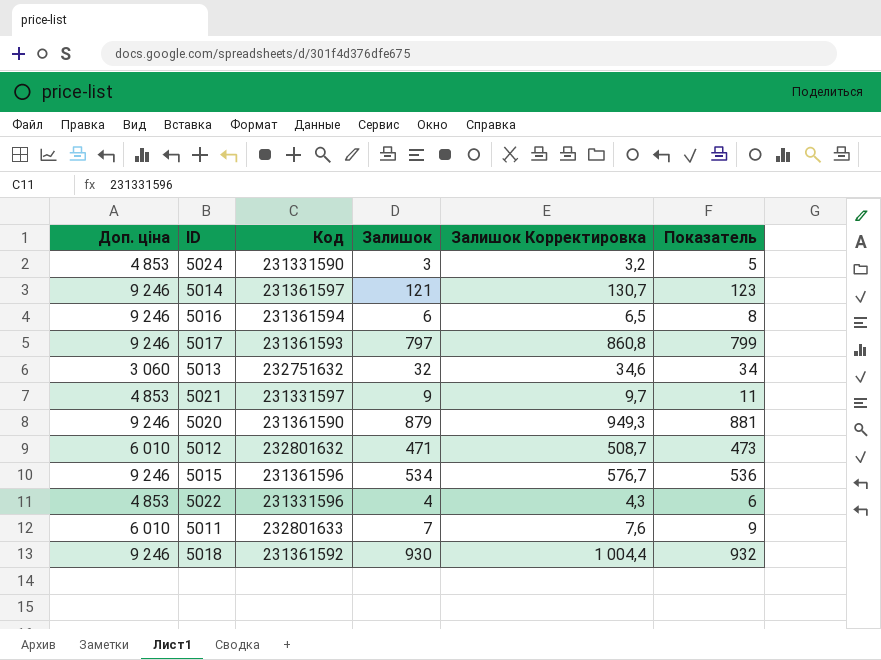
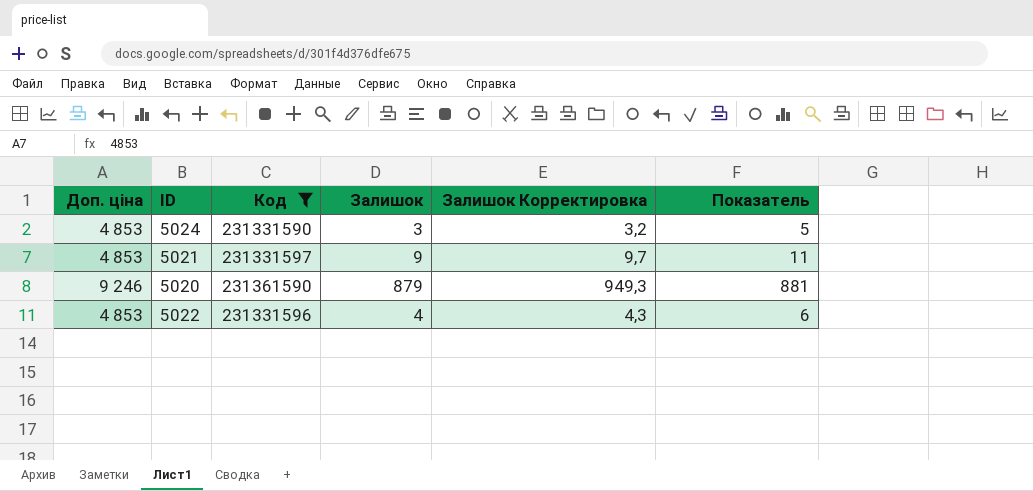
filter: none -> Код <= 231361590

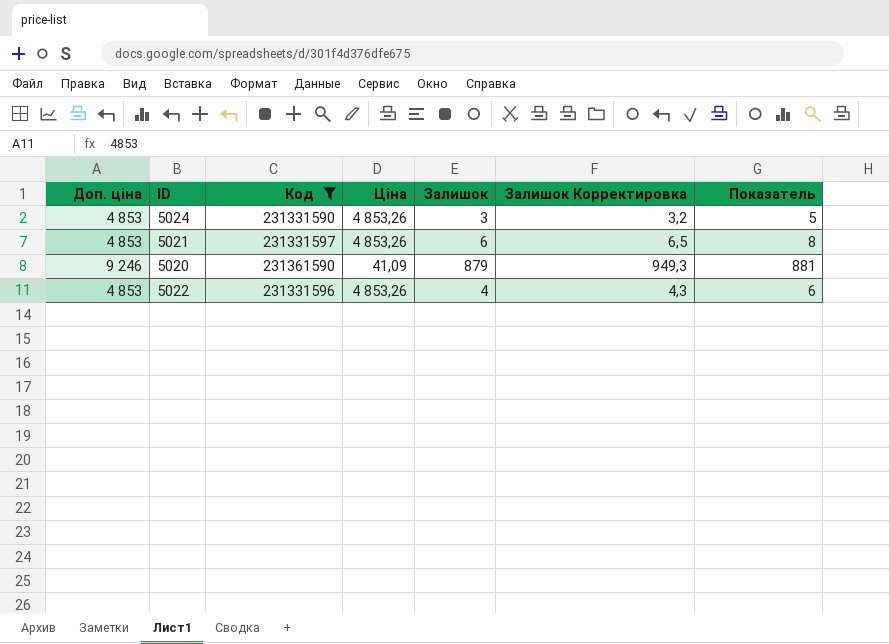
column Ціна | position: none -> 4
5021 | Залишок: 9 -> 6
5021 | Залишок Корректировка: 9,7 -> 6,5
5021 | Показатель: 11 -> 8

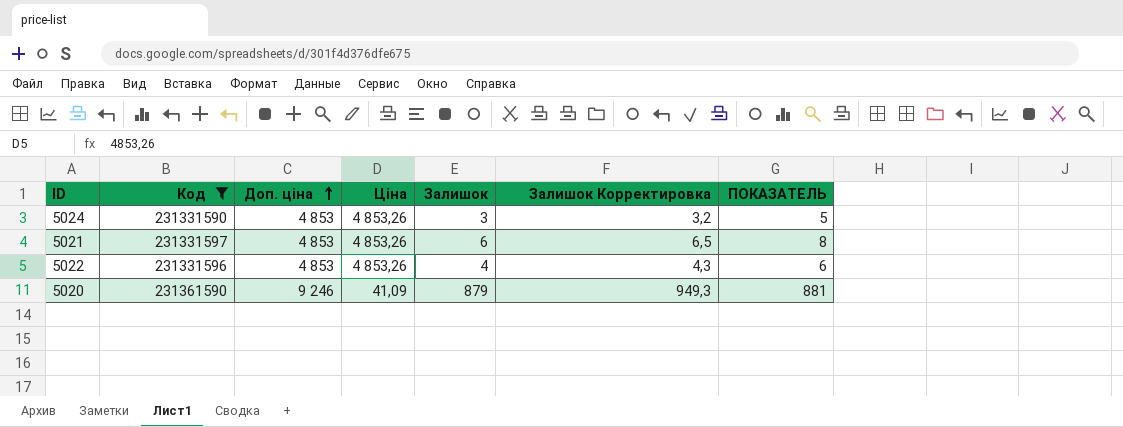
row order: none -> Доп. ціна ascending
column Доп. ціна | position: 1 -> 3
column name: Показатель -> ПОКАЗАТЕЛЬ

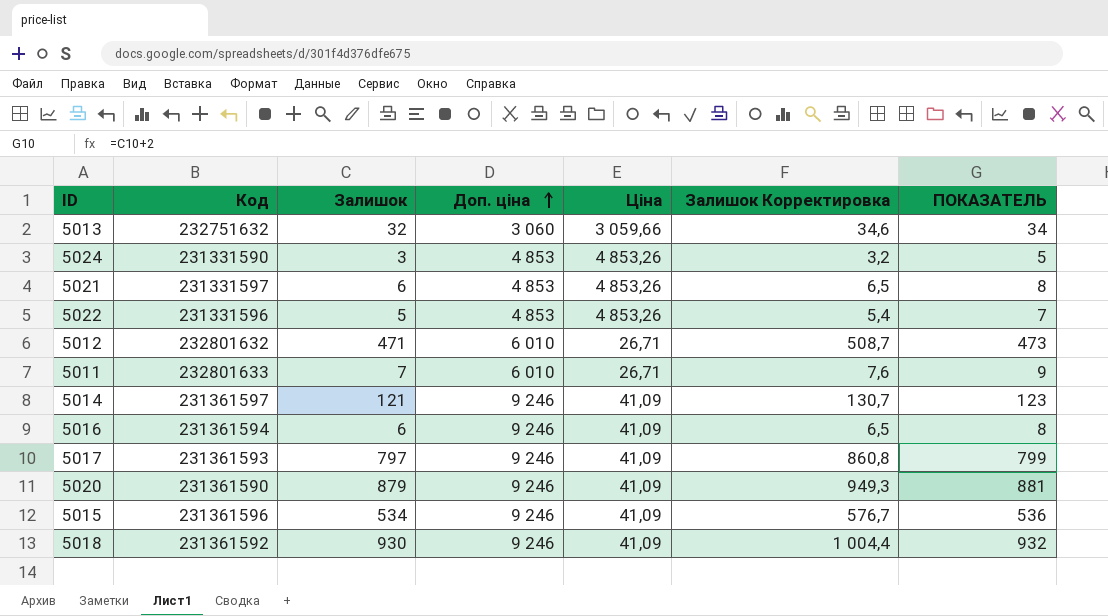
filter: Код <= 231361590 -> none
column Залишок | position: 5 -> 3
5022 | Залишок: 4 -> 5
5022 | Залишок Корректировка: 4,3 -> 5,4
5022 | ПОКАЗАТЕЛЬ: 6 -> 7

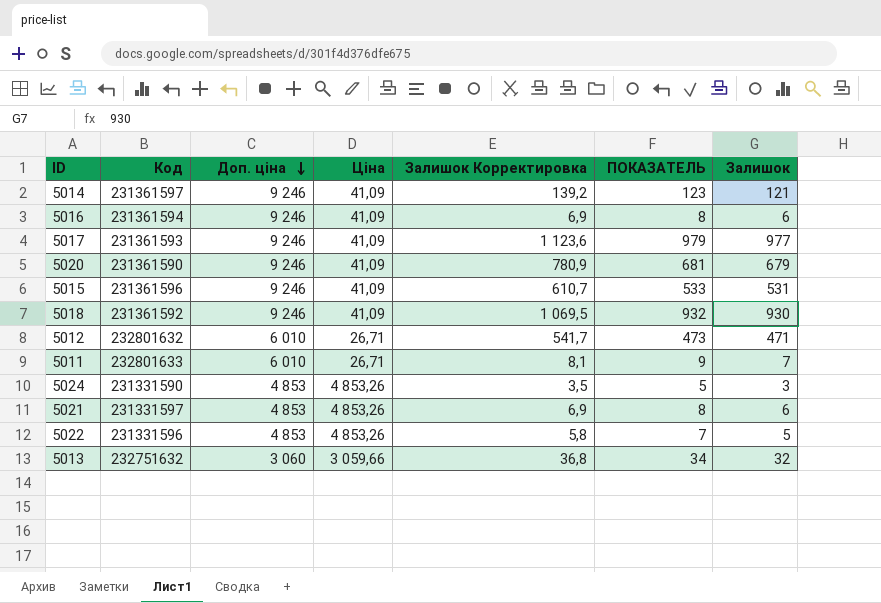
row order: Доп. ціна ascending -> Доп. ціна descending
column Залишок Корректировка | formula: [Залишок] * 1,08 -> [Залишок] * 1,15
column Залишок | position: 3 -> 7
5017 | ПОКАЗАТЕЛЬ: 799 -> 979
5017 | Залишок: 797 -> 977
5020 | ПОКАЗАТЕЛЬ: 881 -> 681
5020 | Залишок: 879 -> 679
5015 | ПОКАЗАТЕЛЬ: 536 -> 533
5015 | Залишок: 534 -> 531

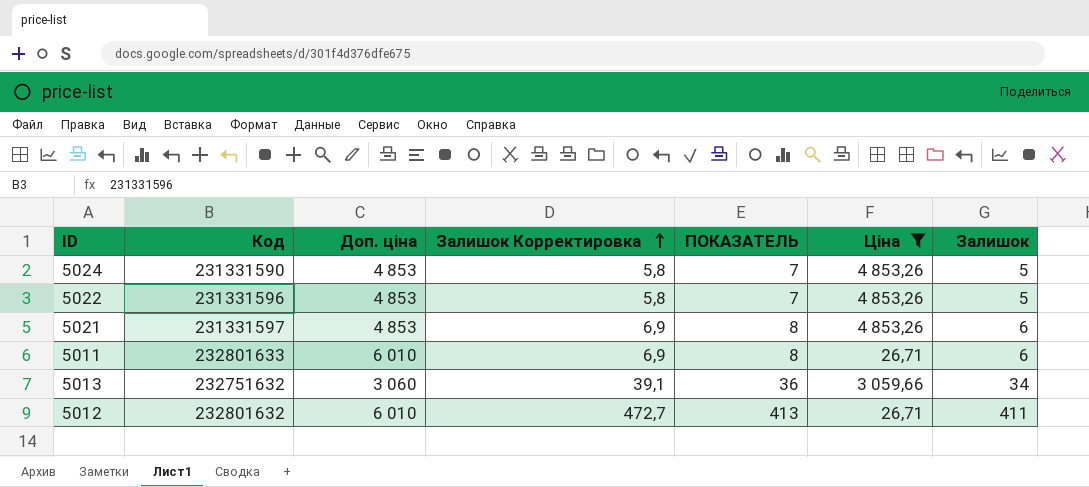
filter: none -> Ціна != 41,09
row order: Доп. ціна descending -> Залишок Корректировка ascending
column Ціна | position: 4 -> 6
5024 | Залишок Корректировка: 3,5 -> 5,8
5024 | ПОКАЗАТЕЛЬ: 5 -> 7
5024 | Залишок: 3 -> 5
5011 | Залишок Корректировка: 8,1 -> 6,9
5011 | ПОКАЗАТЕЛЬ: 9 -> 8
5011 | Залишок: 7 -> 6
5013 | Залишок Корректировка: 36,8 -> 39,1
5013 | ПОКАЗАТЕЛЬ: 34 -> 36
5013 | Залишок: 32 -> 34
5012 | Залишок Корректировка: 541,7 -> 472,7
5012 | ПОКАЗАТЕЛЬ: 473 -> 413
5012 | Залишок: 471 -> 411

